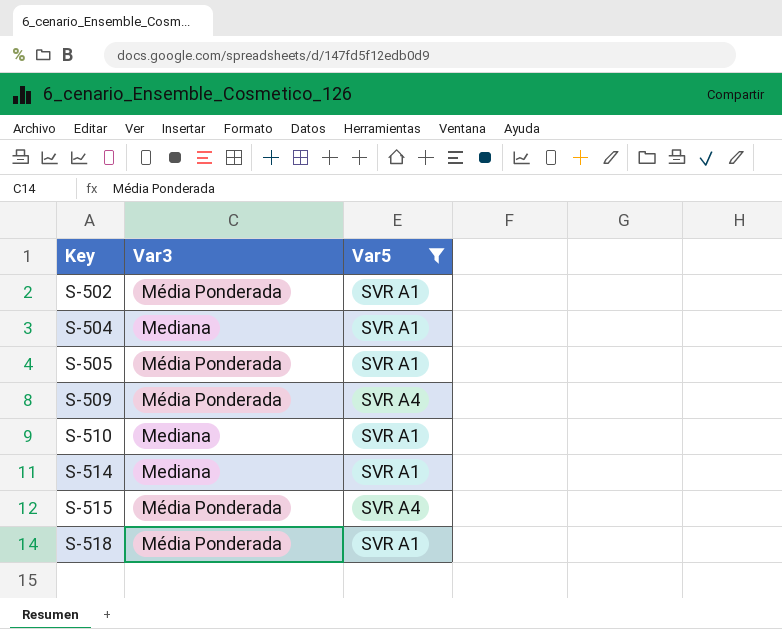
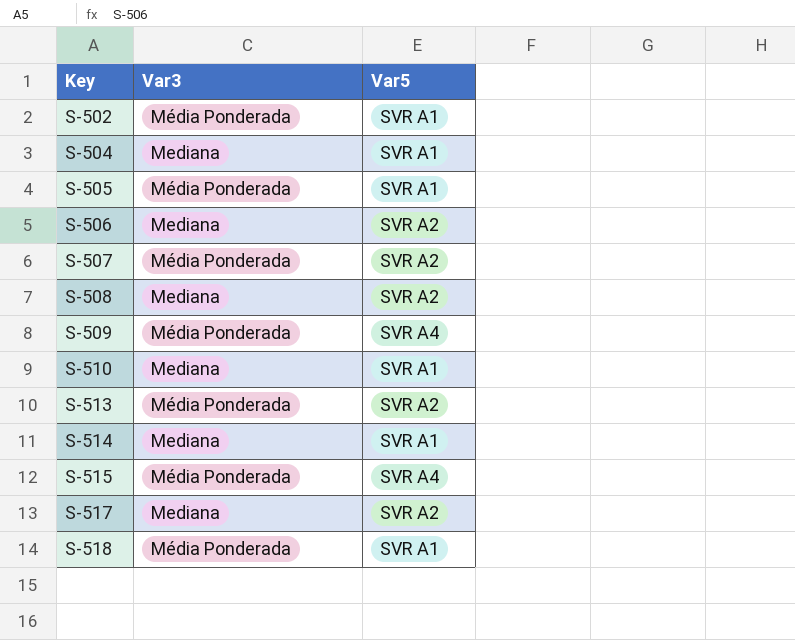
filter: Var5 != SVR A2 -> none

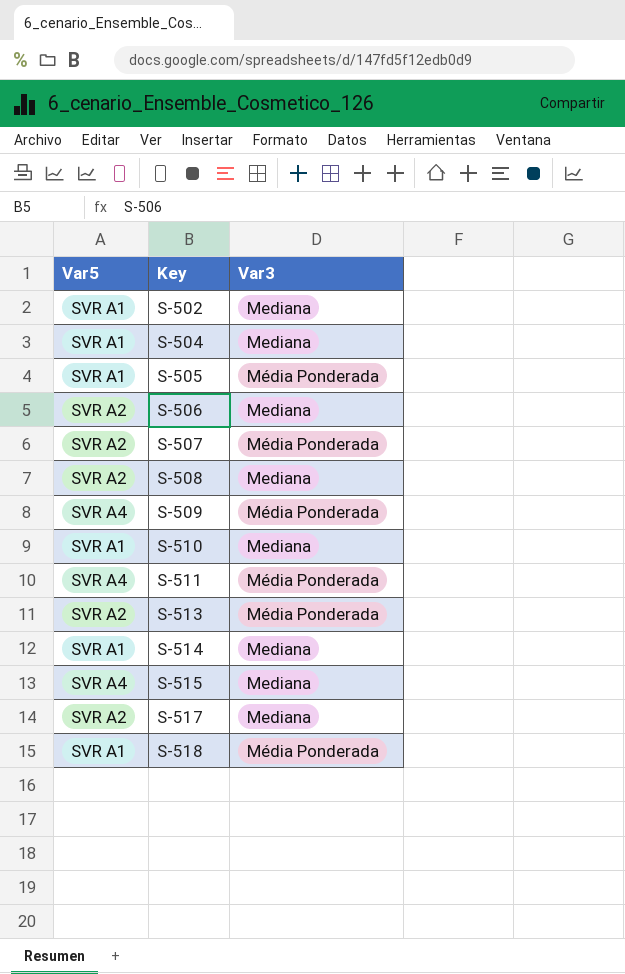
column Var5 | position: 3 -> 1
S-502 | Var3: Média Ponderada -> Mediana
row S-511: none -> SVR A4 | Média Ponderada
S-515 | Var3: Média Ponderada -> Mediana

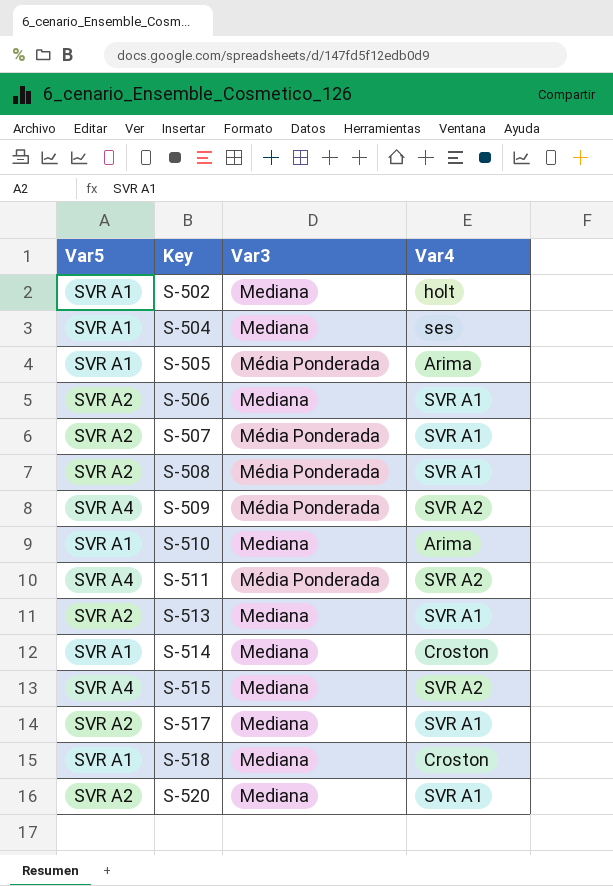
column Var4 | position: none -> 4
S-508 | Var3: Mediana -> Média Ponderada
S-513 | Var3: Média Ponderada -> Mediana
S-518 | Var3: Média Ponderada -> Mediana
row S-520: none -> SVR A2 | Mediana | SVR A1

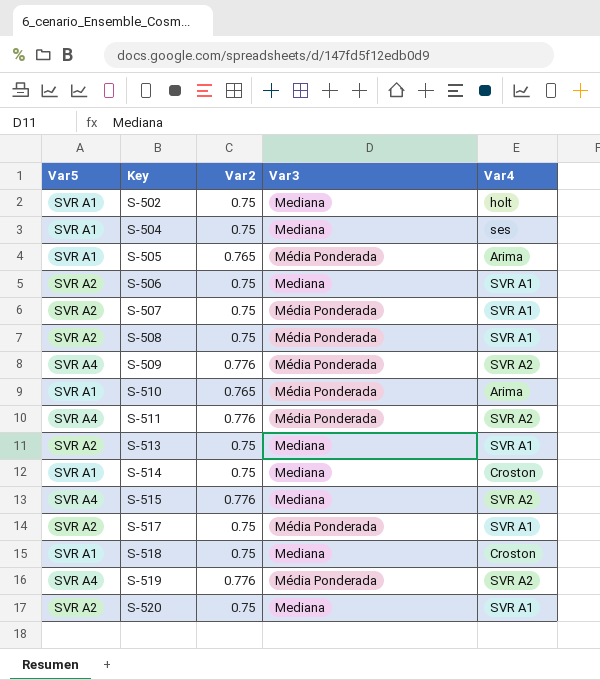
column Var2 | position: none -> 3
S-510 | Var3: Mediana -> Média Ponderada
S-517 | Var3: Mediana -> Média Ponderada
row S-519: none -> SVR A4 | 0.776 | Média Ponderada | SVR A2

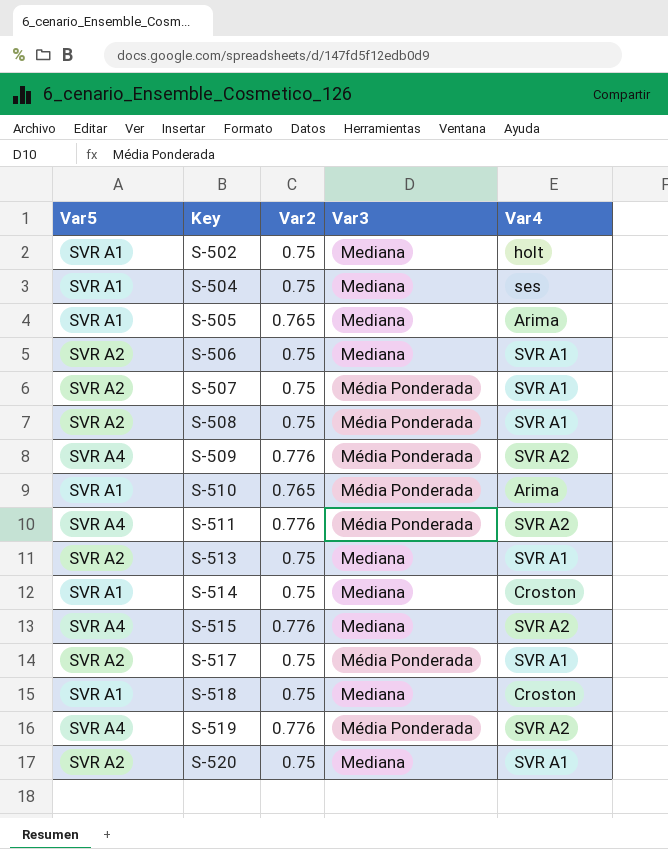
S-505 | Var3: Média Ponderada -> Mediana

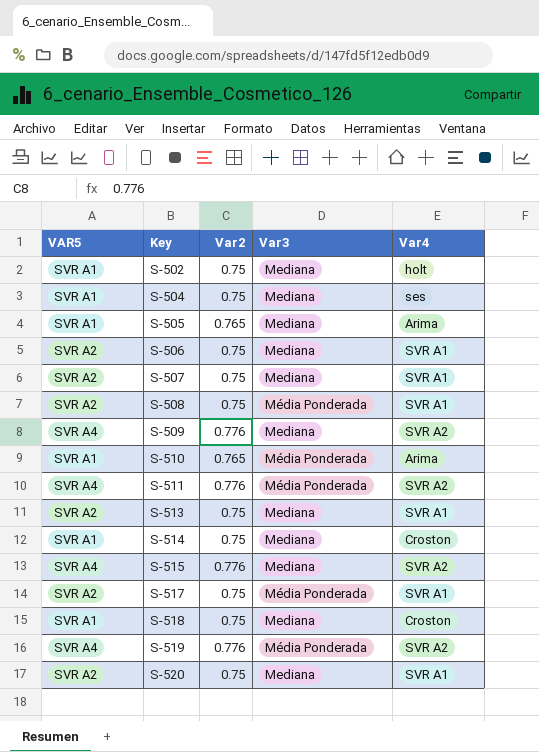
column name: Var5 -> VAR5
S-507 | Var3: Média Ponderada -> Mediana
S-509 | Var3: Média Ponderada -> Mediana

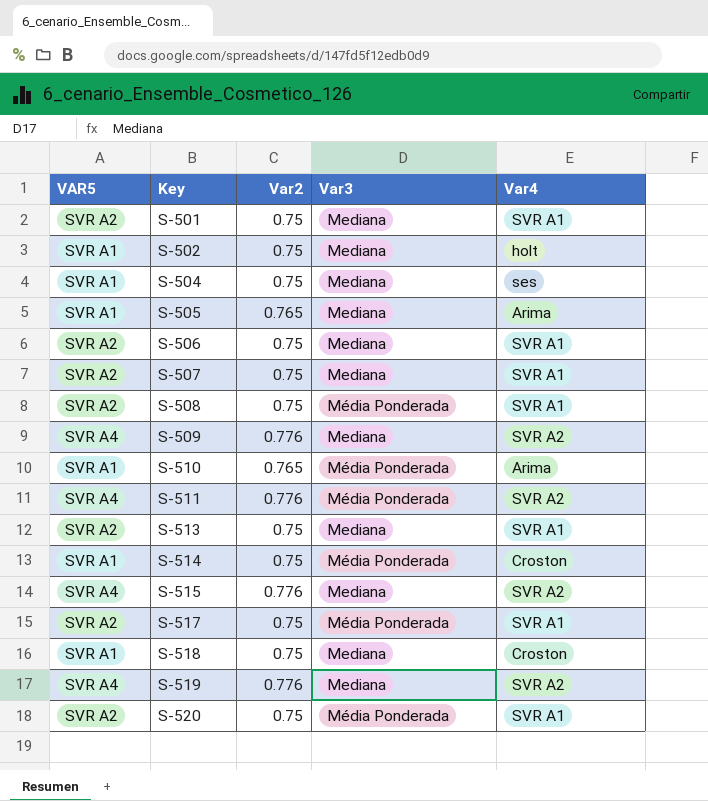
row S-501: none -> SVR A2 | 0.75 | Mediana | SVR A1
S-514 | Var3: Mediana -> Média Ponderada
S-519 | Var3: Média Ponderada -> Mediana
S-520 | Var3: Mediana -> Média Ponderada

